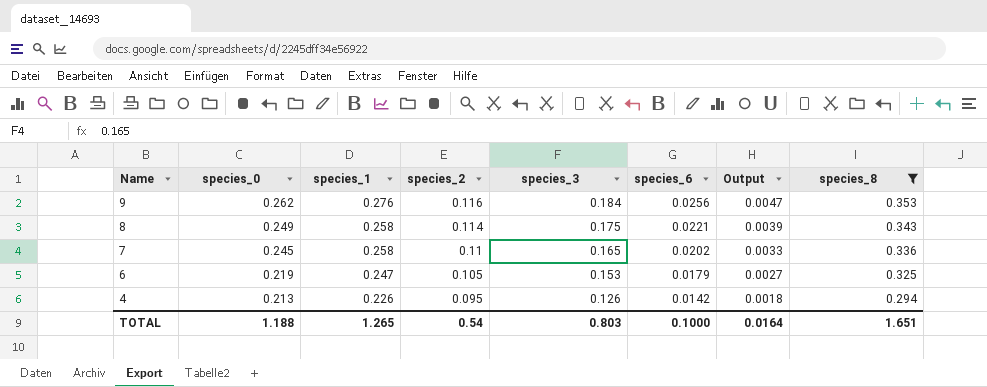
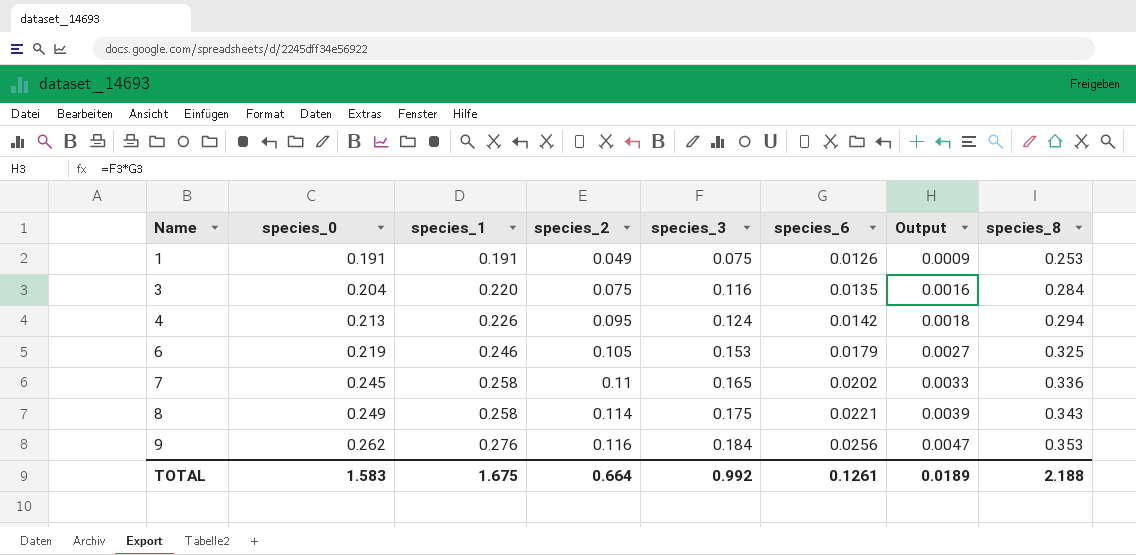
filter: species_8 >= 0.294 -> none
row order: Name descending -> Name ascending
4 | species_3: 0.126 -> 0.124
6 | species_1: 0.247 -> 0.246
TOTAL | species_0: 1.188 -> 1.583
TOTAL | species_1: 1.265 -> 1.675
TOTAL | species_2: 0.54 -> 0.664
TOTAL | species_3: 0.803 -> 0.992
TOTAL | species_6: 0.1000 -> 0.1261
TOTAL | Output: 0.0164 -> 0.0189
TOTAL | species_8: 1.651 -> 2.188

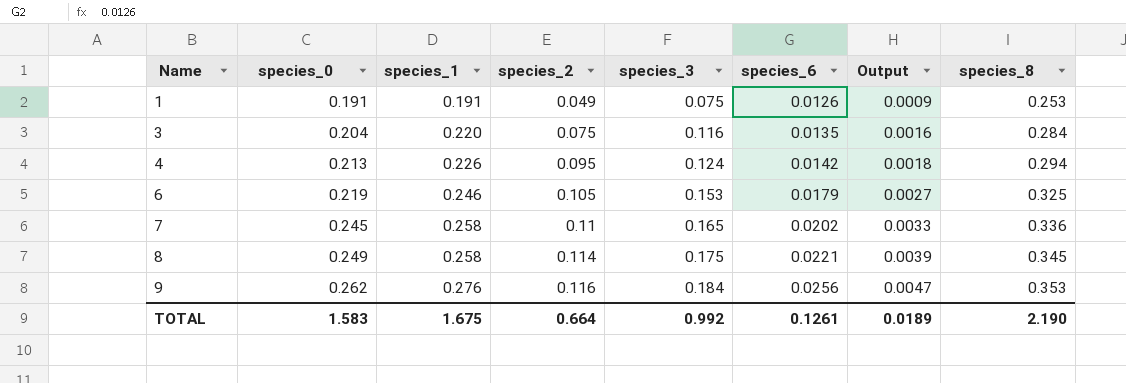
8 | species_8: 0.343 -> 0.345
TOTAL | species_8: 2.188 -> 2.190

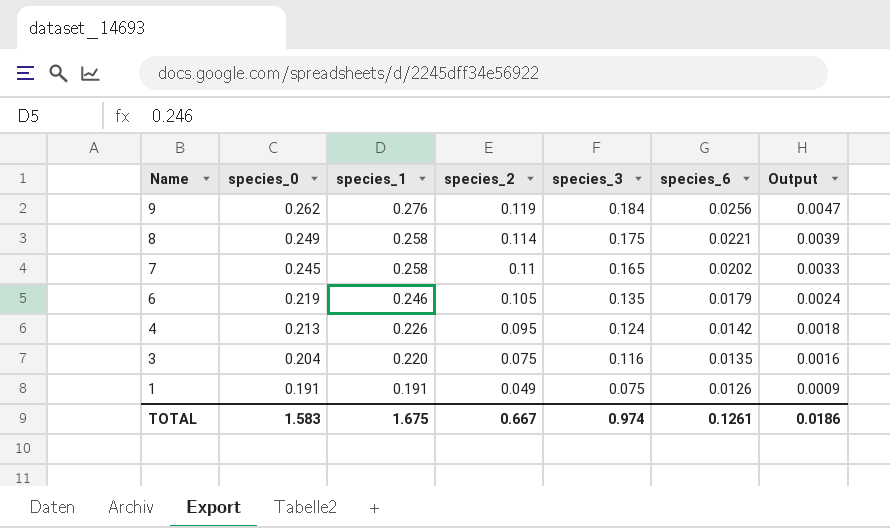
row order: Name ascending -> Name descending
column species_8 | position: 8 -> none
9 | species_2: 0.116 -> 0.119
6 | species_3: 0.153 -> 0.135
6 | Output: 0.0027 -> 0.0024
TOTAL | species_2: 0.664 -> 0.667
TOTAL | species_3: 0.992 -> 0.974
TOTAL | Output: 0.0189 -> 0.0186

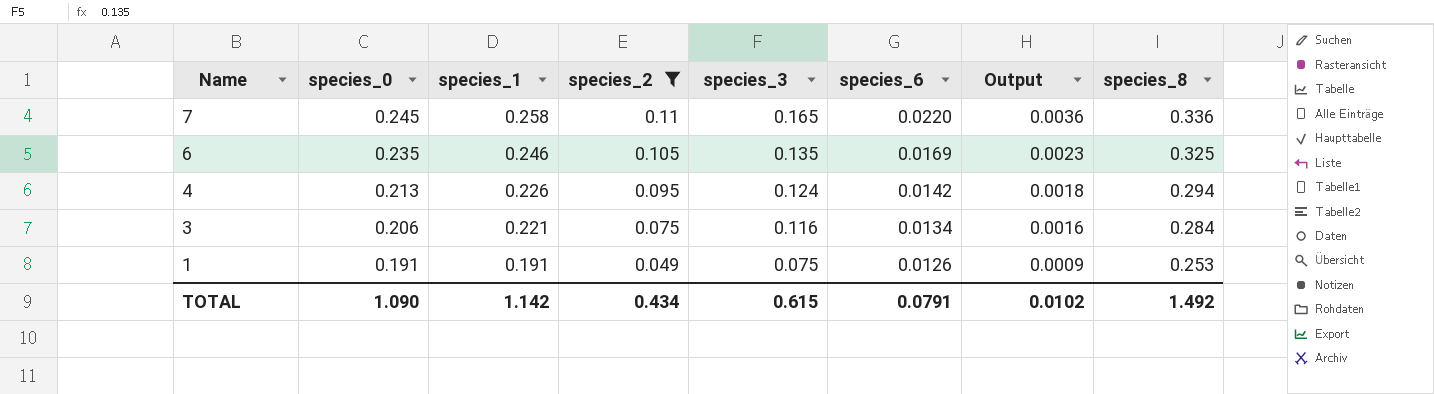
filter: none -> species_2 <= 0.11
column species_8 | position: none -> 8
7 | species_6: 0.0202 -> 0.0220
7 | Output: 0.0033 -> 0.0036
6 | species_0: 0.219 -> 0.235
6 | species_6: 0.0179 -> 0.0169
6 | Output: 0.0024 -> 0.0023
3 | species_0: 0.204 -> 0.206
3 | species_1: 0.220 -> 0.221
3 | species_6: 0.0135 -> 0.0134
TOTAL | species_0: 1.583 -> 1.090
TOTAL | species_1: 1.675 -> 1.142
TOTAL | species_2: 0.667 -> 0.434
TOTAL | species_3: 0.974 -> 0.615
TOTAL | species_6: 0.1261 -> 0.0791
TOTAL | Output: 0.0186 -> 0.0102

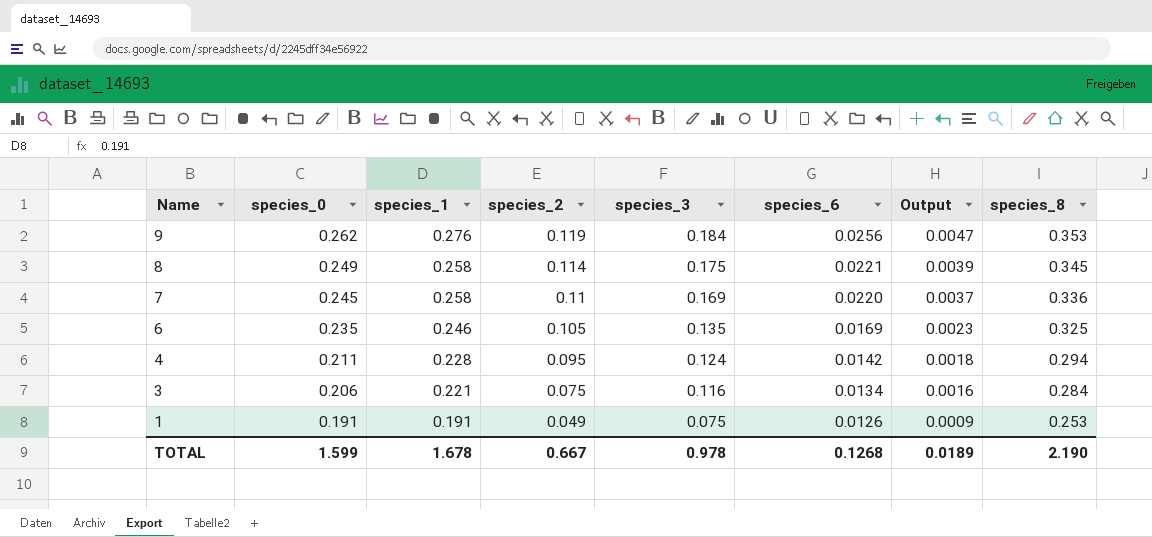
filter: species_2 <= 0.11 -> none
7 | species_3: 0.165 -> 0.169
7 | Output: 0.0036 -> 0.0037
4 | species_0: 0.213 -> 0.211
4 | species_1: 0.226 -> 0.228
TOTAL | species_0: 1.090 -> 1.599
TOTAL | species_1: 1.142 -> 1.678
TOTAL | species_2: 0.434 -> 0.667
TOTAL | species_3: 0.615 -> 0.978
TOTAL | species_6: 0.0791 -> 0.1268
TOTAL | Output: 0.0102 -> 0.0189
TOTAL | species_8: 1.492 -> 2.190

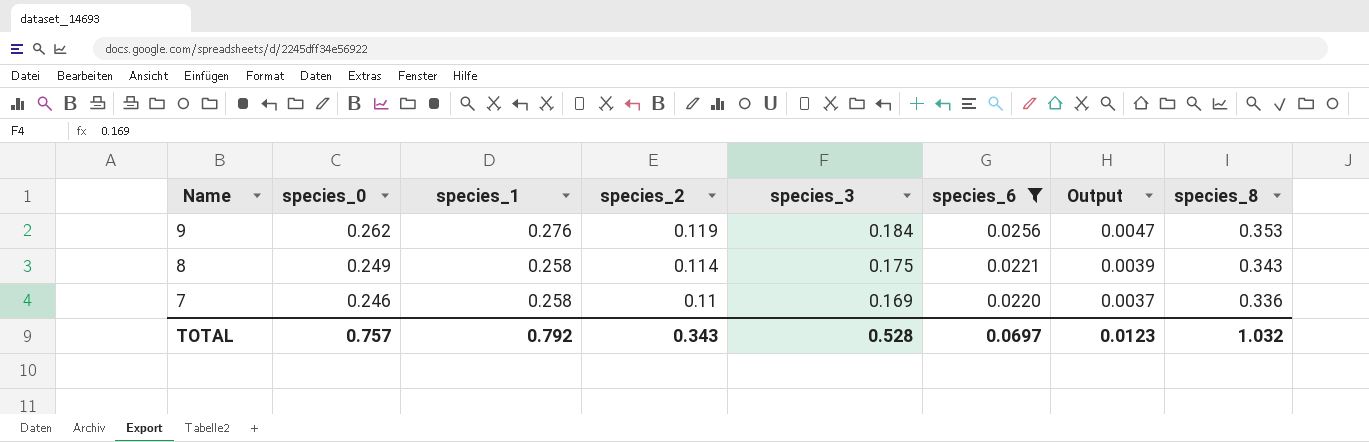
filter: none -> species_6 >= 0.0220
8 | species_8: 0.345 -> 0.343
7 | species_0: 0.245 -> 0.246
TOTAL | species_0: 1.599 -> 0.757
TOTAL | species_1: 1.678 -> 0.792
TOTAL | species_2: 0.667 -> 0.343
TOTAL | species_3: 0.978 -> 0.528
TOTAL | species_6: 0.1268 -> 0.0697
TOTAL | Output: 0.0189 -> 0.0123
TOTAL | species_8: 2.190 -> 1.032

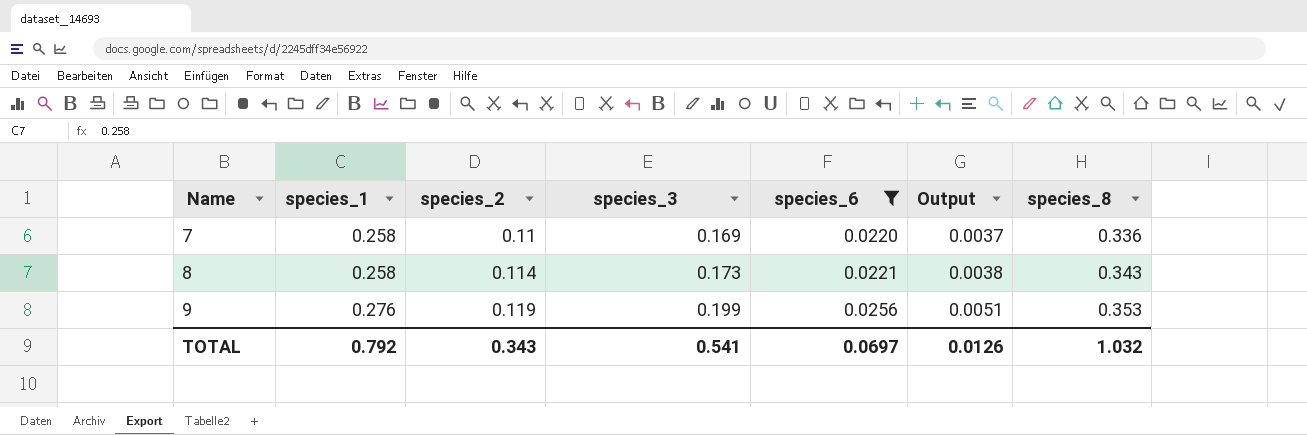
row order: Name descending -> Name ascending
column species_0 | position: 2 -> none
8 | species_3: 0.175 -> 0.173
8 | Output: 0.0039 -> 0.0038
9 | species_3: 0.184 -> 0.199
9 | Output: 0.0047 -> 0.0051
TOTAL | species_3: 0.528 -> 0.541
TOTAL | Output: 0.0123 -> 0.0126

